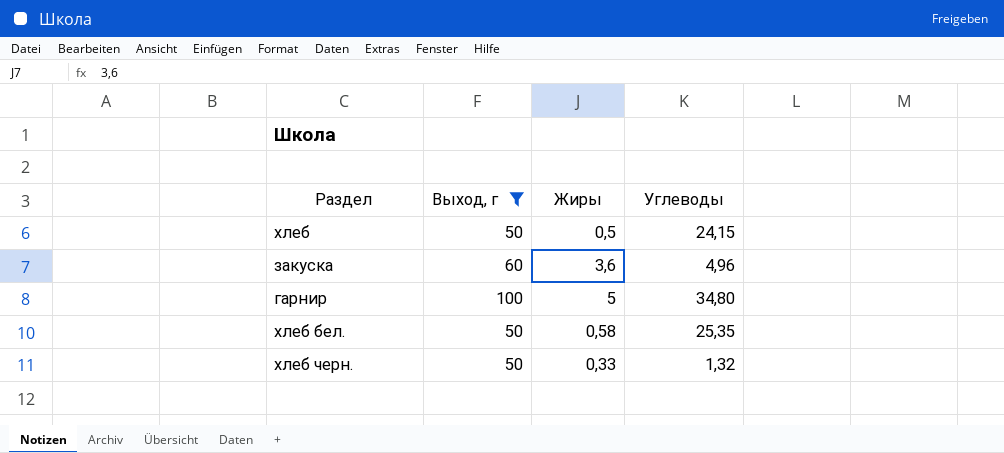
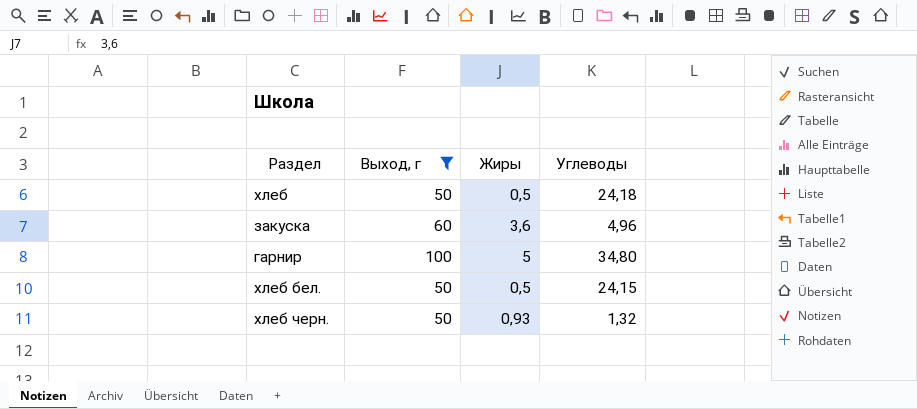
хлеб | Углеводы: 24,15 -> 24,18
хлеб бел. | Жиры: 0,58 -> 0,5
хлеб бел. | Углеводы: 25,35 -> 24,15
хлеб черн. | Жиры: 0,33 -> 0,93

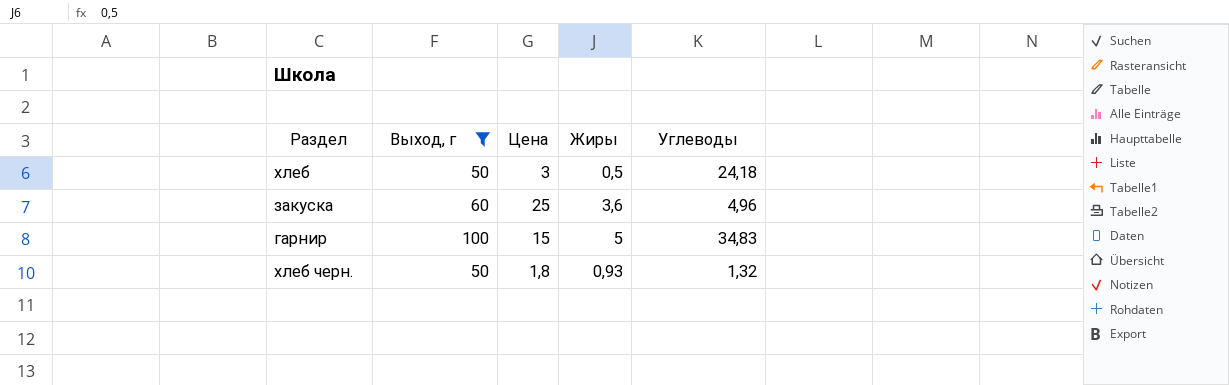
column Цена | position: none -> 3
row хлеб бел.: 50 | 0,5 | 24,15 -> none
гарнир | Углеводы: 34,80 -> 34,83

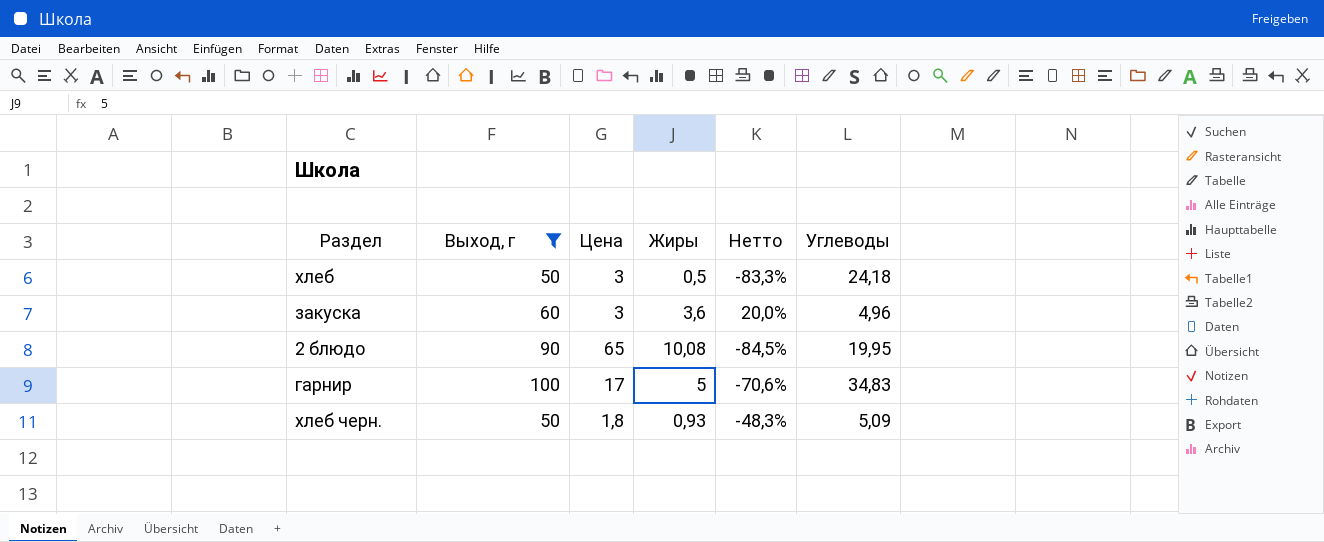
column Нетто | formula: none -> ([Жиры] - [Цена]) / [Цена]
закуска | Цена: 25 -> 3
row 2 блюдо: none -> 90 | 65 | 10,08 | -84,5% | 19,95
гарнир | Цена: 15 -> 17
хлеб черн. | Углеводы: 1,32 -> 5,09

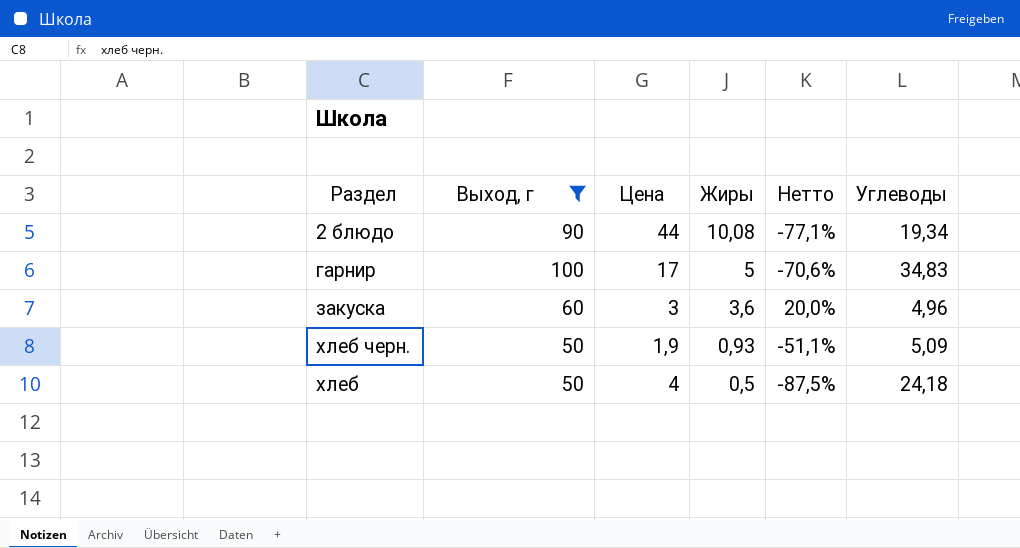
row order: none -> Жиры descending
2 блюдо | Цена: 65 -> 44
2 блюдо | Нетто: -84,5% -> -77,1%
2 блюдо | Углеводы: 19,95 -> 19,34
хлеб черн. | Цена: 1,8 -> 1,9
хлеб черн. | Нетто: -48,3% -> -51,1%
хлеб | Цена: 3 -> 4
хлеб | Нетто: -83,3% -> -87,5%

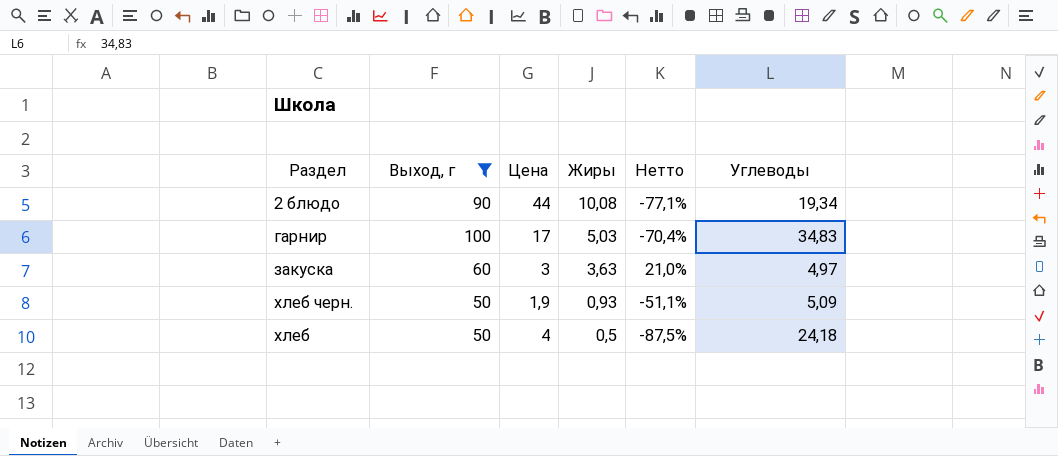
гарнир | Жиры: 5 -> 5,03
гарнир | Нетто: -70,6% -> -70,4%
закуска | Жиры: 3,6 -> 3,63
закуска | Нетто: 20,0% -> 21,0%
закуска | Углеводы: 4,96 -> 4,97

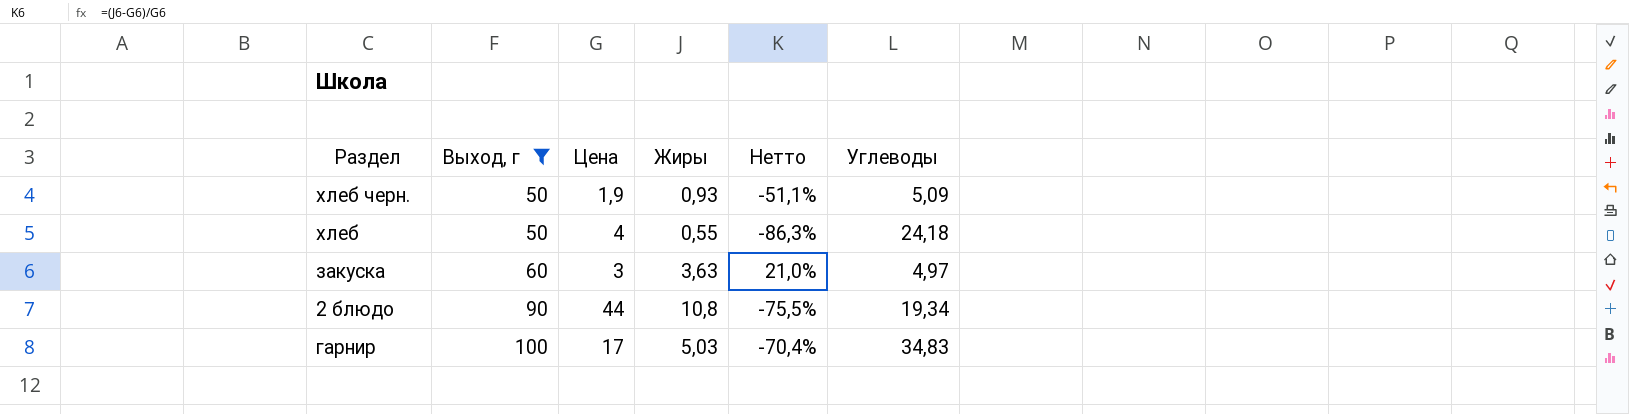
row order: Жиры descending -> Выход, г ascending
хлеб | Жиры: 0,5 -> 0,55
хлеб | Нетто: -87,5% -> -86,3%
2 блюдо | Жиры: 10,08 -> 10,8
2 блюдо | Нетто: -77,1% -> -75,5%

